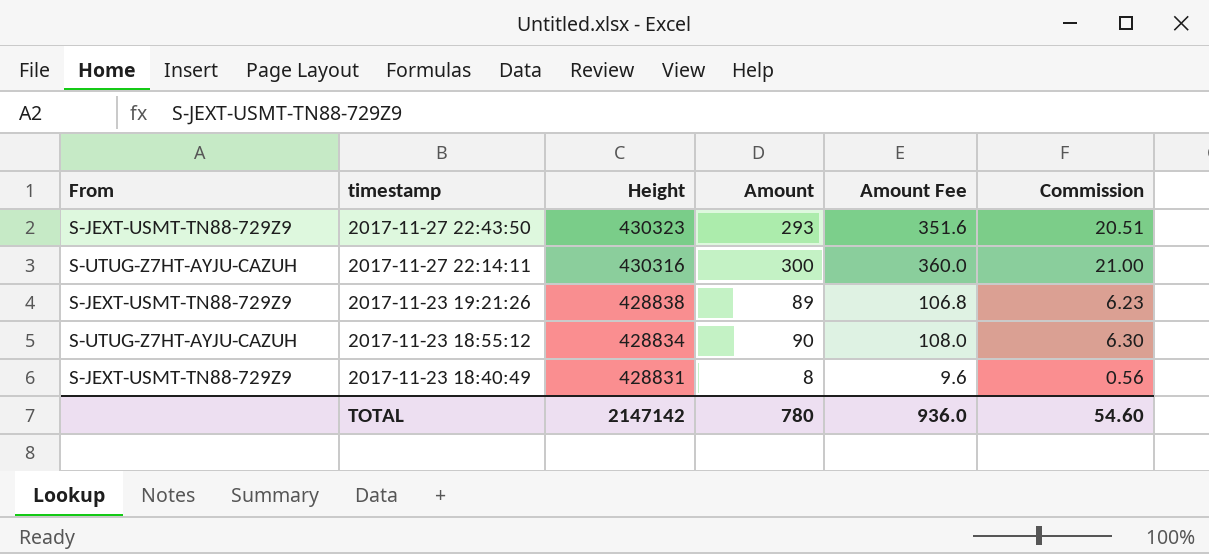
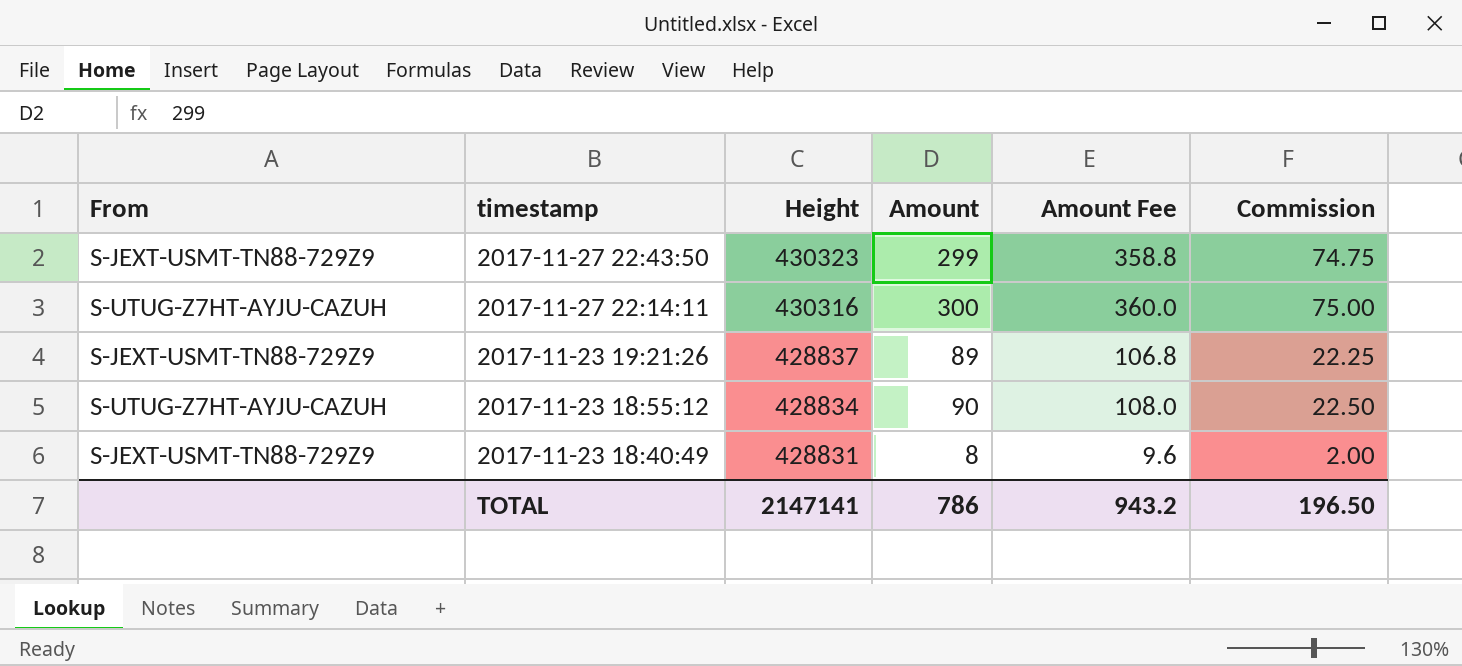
column Commission | formula: [Amount] * 0.07 -> [Amount] * 0.25
2017-11-27 22:43:50 | Amount: 293 -> 299
2017-11-27 22:43:50 | Amount Fee: 351.6 -> 358.8
2017-11-23 19:21:26 | Height: 428838 -> 428837
TOTAL | Height: 2147142 -> 2147141
TOTAL | Amount: 780 -> 786
TOTAL | Amount Fee: 936.0 -> 943.2
TOTAL | Commission: 54.60 -> 196.50

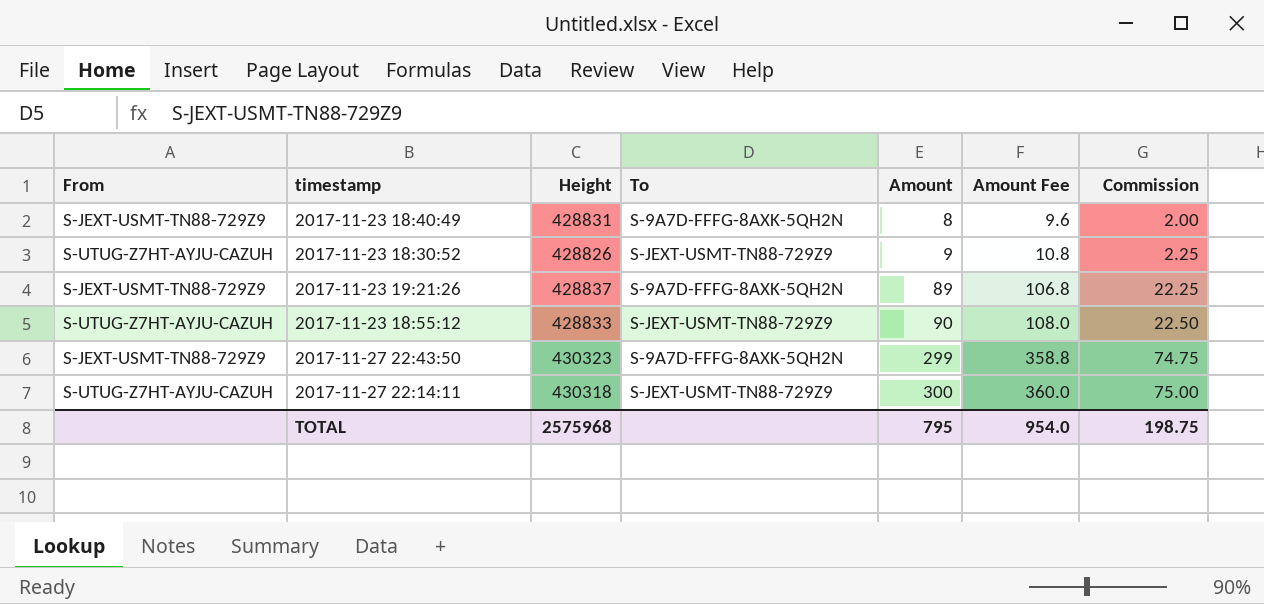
row order: timestamp descending -> Amount ascending
column To | position: none -> 4
row 2017-11-23 18:30:52: none -> S-UTUG-Z7HT-AYJU-CAZUH | 428826 | S-JEXT-USMT-TN88-729Z9 | 9 | 10.8 | 2.25
2017-11-23 18:55:12 | Height: 428834 -> 428833
2017-11-27 22:14:11 | Height: 430316 -> 430318
TOTAL | Height: 2147141 -> 2575968
TOTAL | Amount: 786 -> 795
TOTAL | Amount Fee: 943.2 -> 954.0
TOTAL | Commission: 196.50 -> 198.75

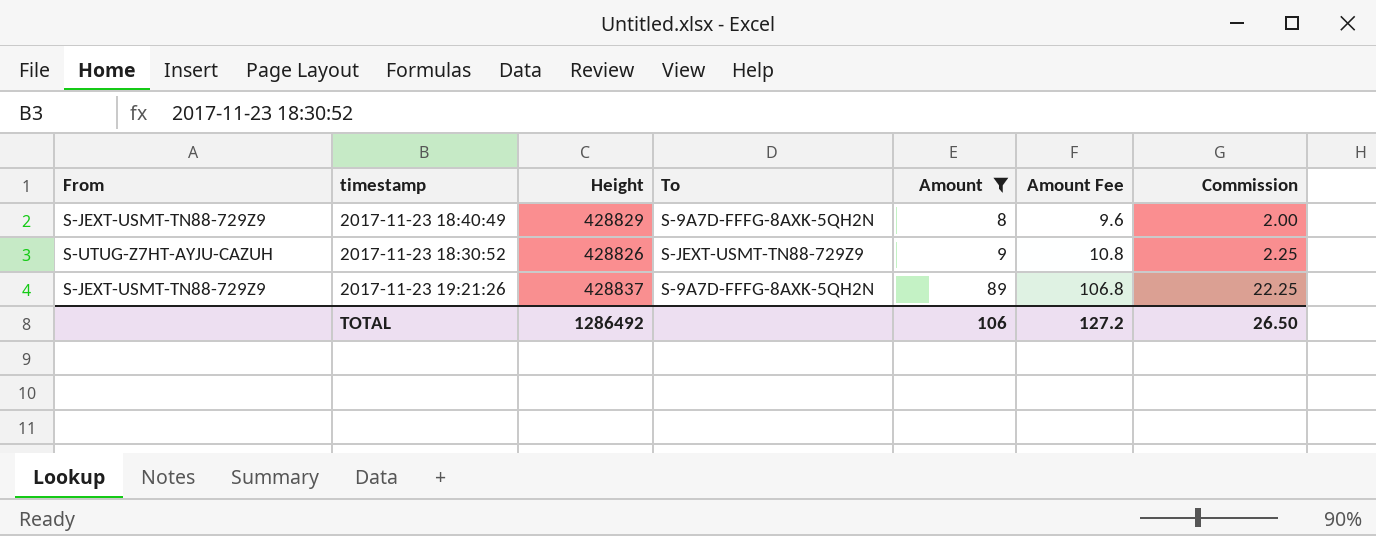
filter: none -> Amount <= 89
2017-11-23 18:40:49 | Height: 428831 -> 428829
TOTAL | Height: 2575968 -> 1286492
TOTAL | Amount: 795 -> 106
TOTAL | Amount Fee: 954.0 -> 127.2
TOTAL | Commission: 198.75 -> 26.50

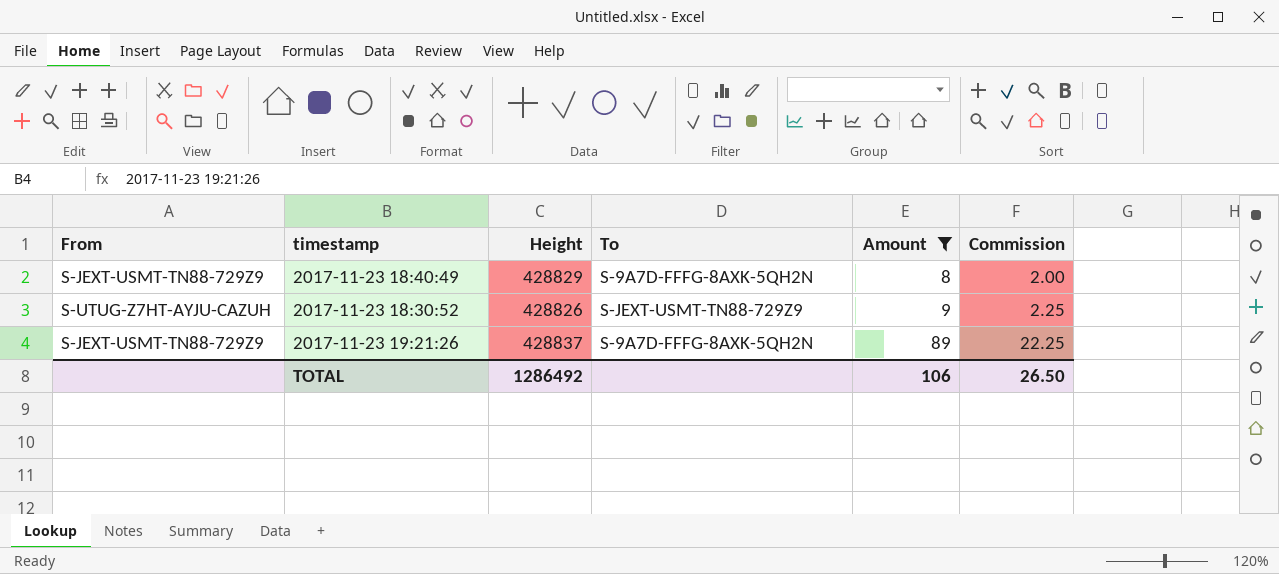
column Amount Fee | formula: [Amount] * 1.2 -> none

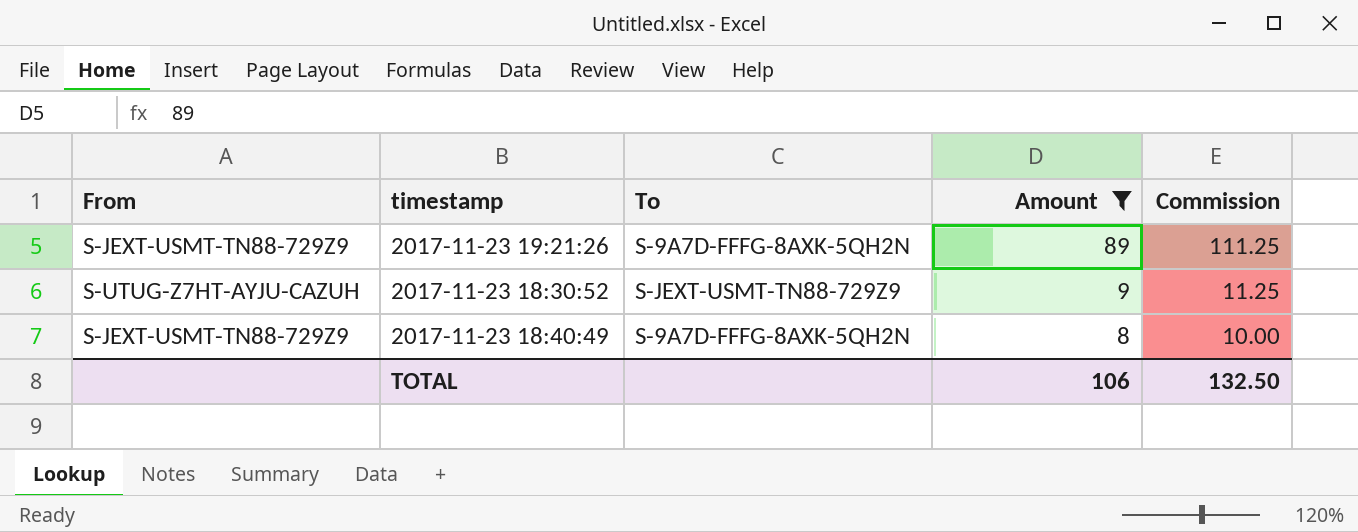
row order: Amount ascending -> Amount descending
column Height | position: 3 -> none
column Commission | formula: [Amount] * 0.25 -> [Amount] * 1.25
TOTAL | Commission: 26.50 -> 132.50

